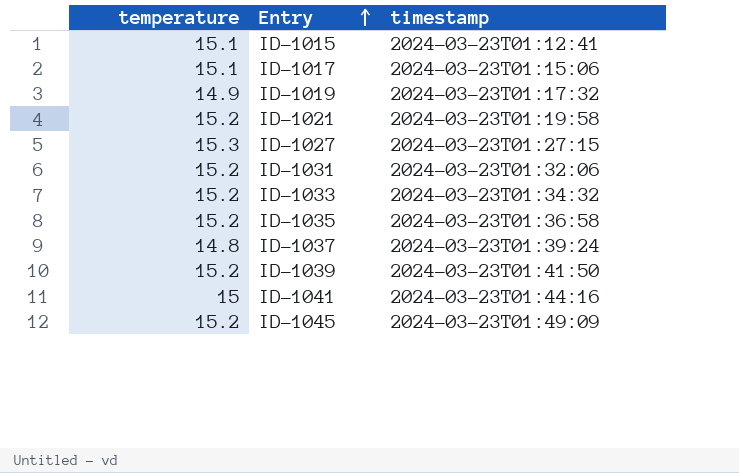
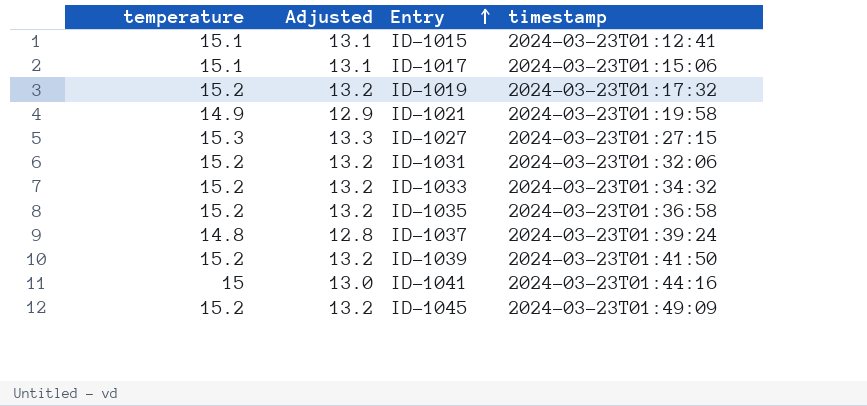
column Adjusted | formula: none -> [temperature] - 2
ID-1019 | temperature: 14.9 -> 15.2
ID-1021 | temperature: 15.2 -> 14.9

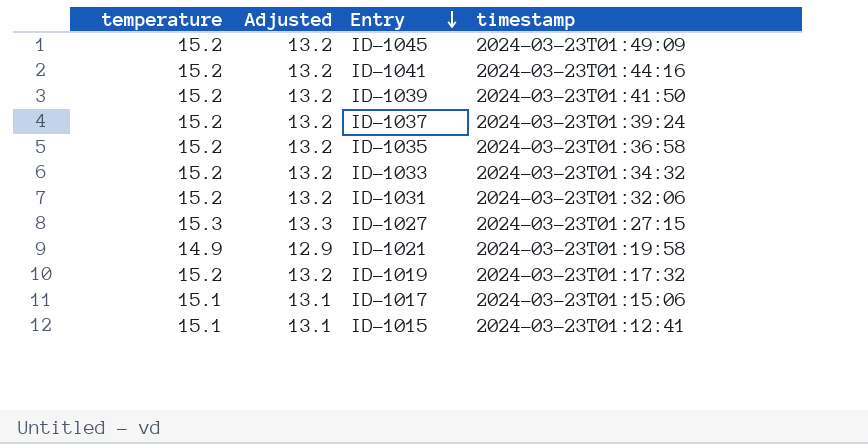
row order: Entry ascending -> Entry descending
ID-1041 | temperature: 15 -> 15.2
ID-1041 | Adjusted: 13.0 -> 13.2
ID-1037 | temperature: 14.8 -> 15.2
ID-1037 | Adjusted: 12.8 -> 13.2

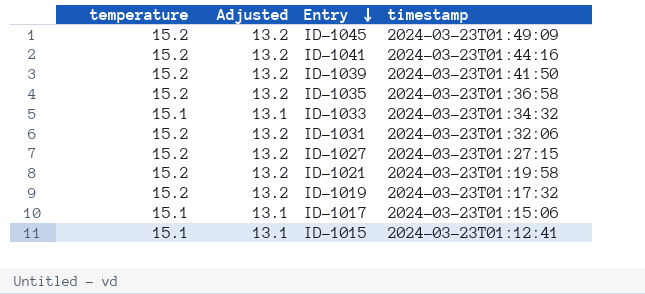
row ID-1037: 15.2 | 13.2 | 2024-03-23T01:39:24 -> none
ID-1033 | temperature: 15.2 -> 15.1
ID-1033 | Adjusted: 13.2 -> 13.1
ID-1027 | temperature: 15.3 -> 15.2
ID-1027 | Adjusted: 13.3 -> 13.2
ID-1021 | temperature: 14.9 -> 15.2
ID-1021 | Adjusted: 12.9 -> 13.2

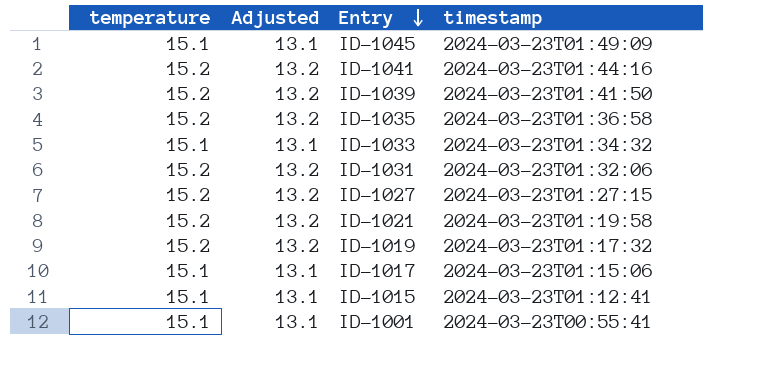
ID-1045 | temperature: 15.2 -> 15.1
ID-1045 | Adjusted: 13.2 -> 13.1
row ID-1001: none -> 15.1 | 13.1 | 2024-03-23T00:55:41

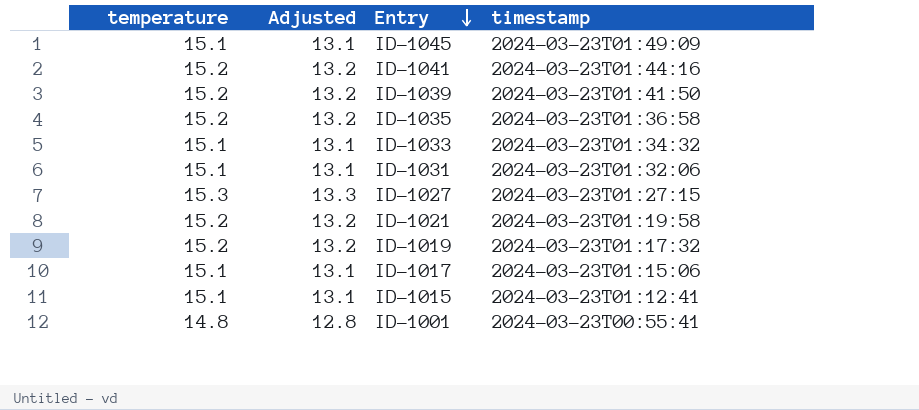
ID-1031 | temperature: 15.2 -> 15.1
ID-1031 | Adjusted: 13.2 -> 13.1
ID-1027 | temperature: 15.2 -> 15.3
ID-1027 | Adjusted: 13.2 -> 13.3
ID-1001 | temperature: 15.1 -> 14.8
ID-1001 | Adjusted: 13.1 -> 12.8

